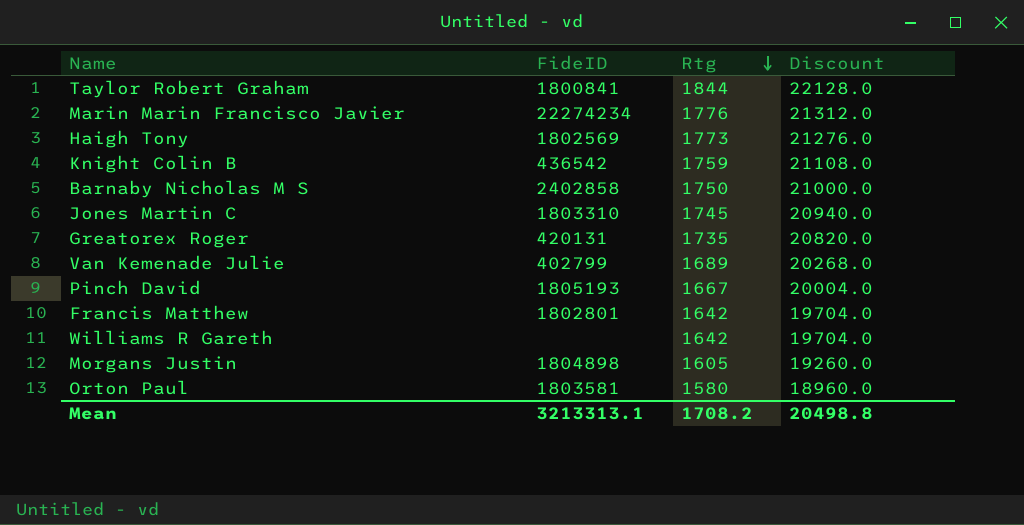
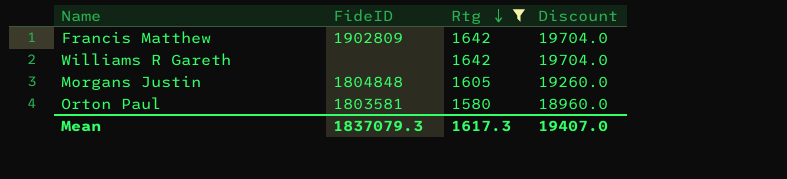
filter: none -> Rtg <= 1642
Francis Matthew | FideID: 1802801 -> 1902809
Morgans Justin | FideID: 1804898 -> 1804848
Mean | FideID: 3213313.1 -> 1837079.3
Mean | Rtg: 1708.2 -> 1617.3
Mean | Discount: 20498.8 -> 19407.0

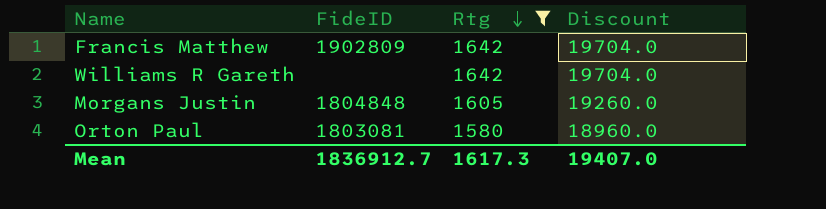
Orton Paul | FideID: 1803581 -> 1803081
Mean | FideID: 1837079.3 -> 1836912.7

